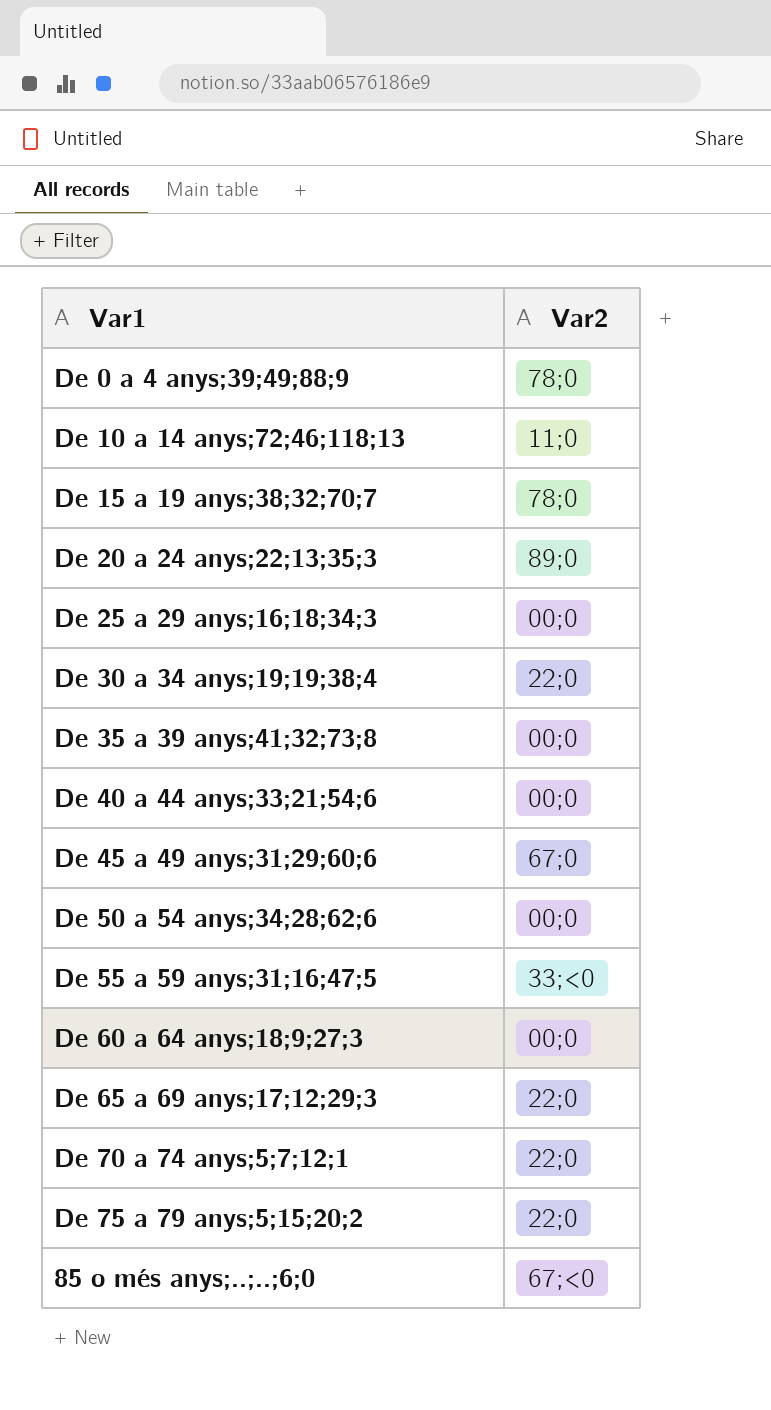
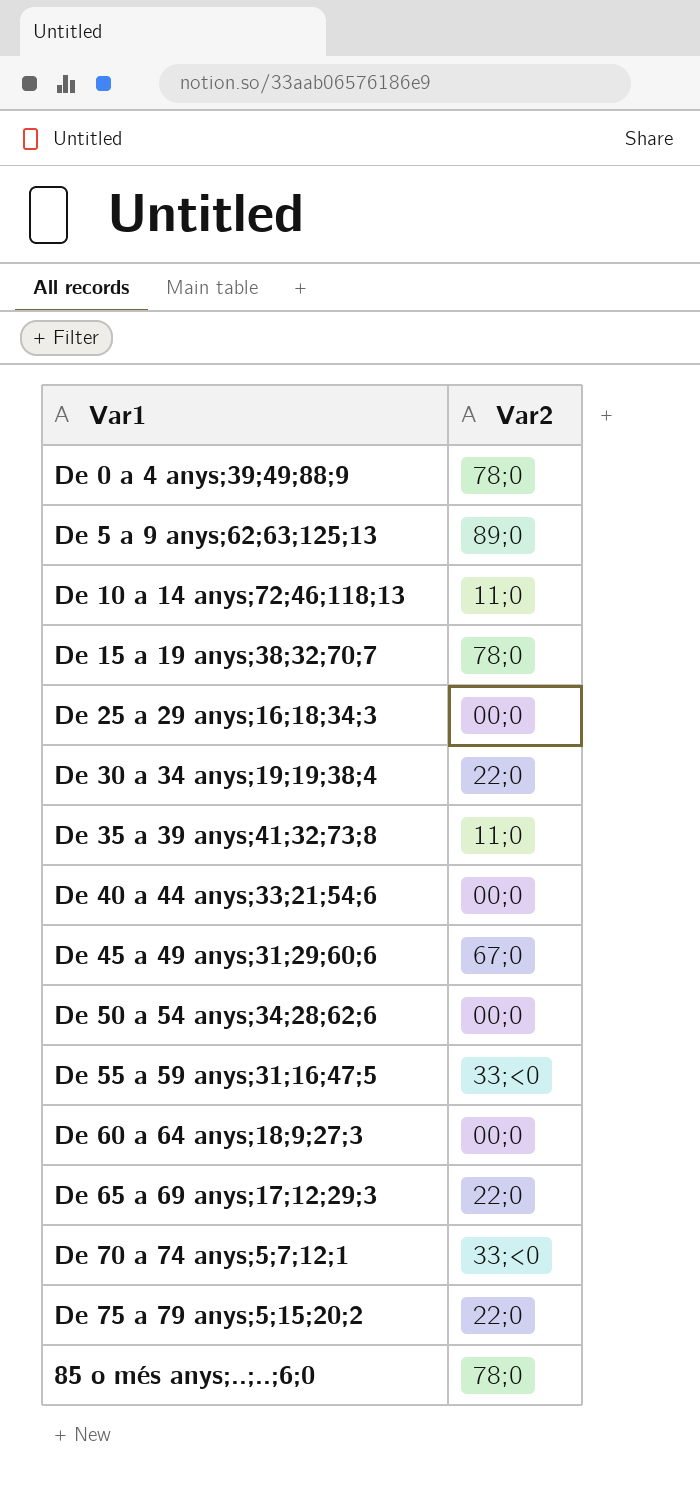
row De 20 a 24 anys;22;13;35;3: 89;0 -> none
row De 5 a 9 anys;62;63;125;13: none -> 89;0
De 35 a 39 anys;41;32;73;8 | Var2: 00;0 -> 11;0
De 70 a 74 anys;5;7;12;1 | Var2: 22;0 -> 33;<0
85 o més anys;..;..;6;0 | Var2: 67;<0 -> 78;0

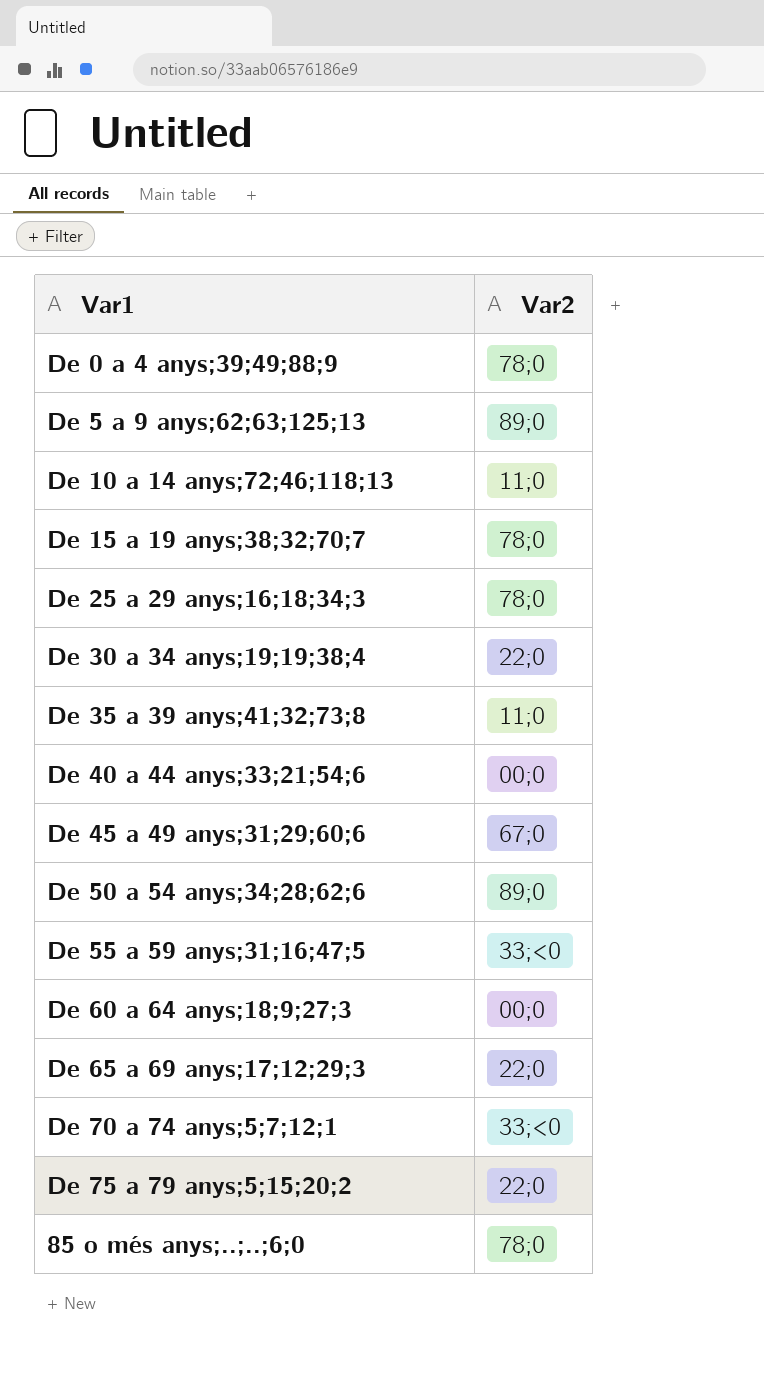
De 25 a 29 anys;16;18;34;3 | Var2: 00;0 -> 78;0
De 50 a 54 anys;34;28;62;6 | Var2: 00;0 -> 89;0

